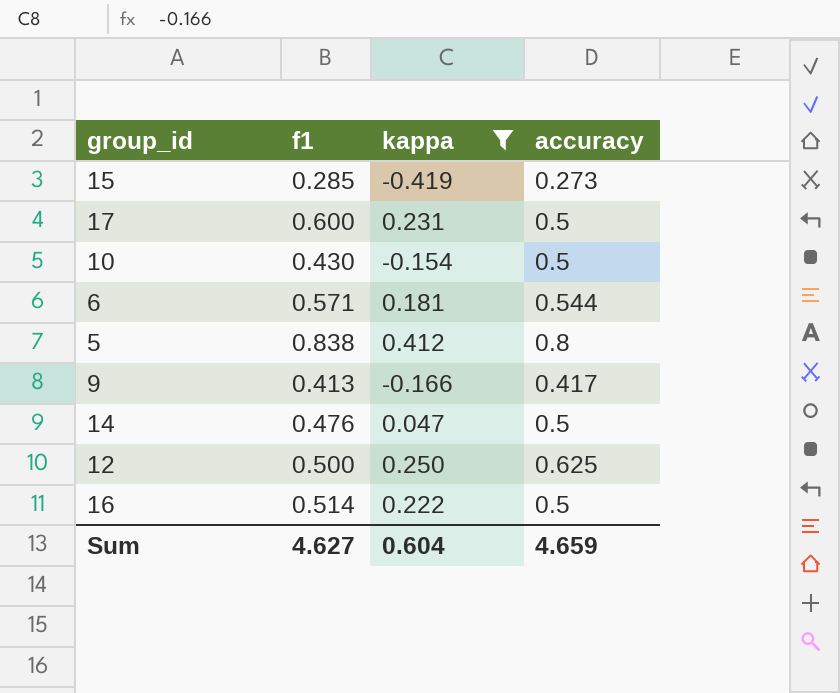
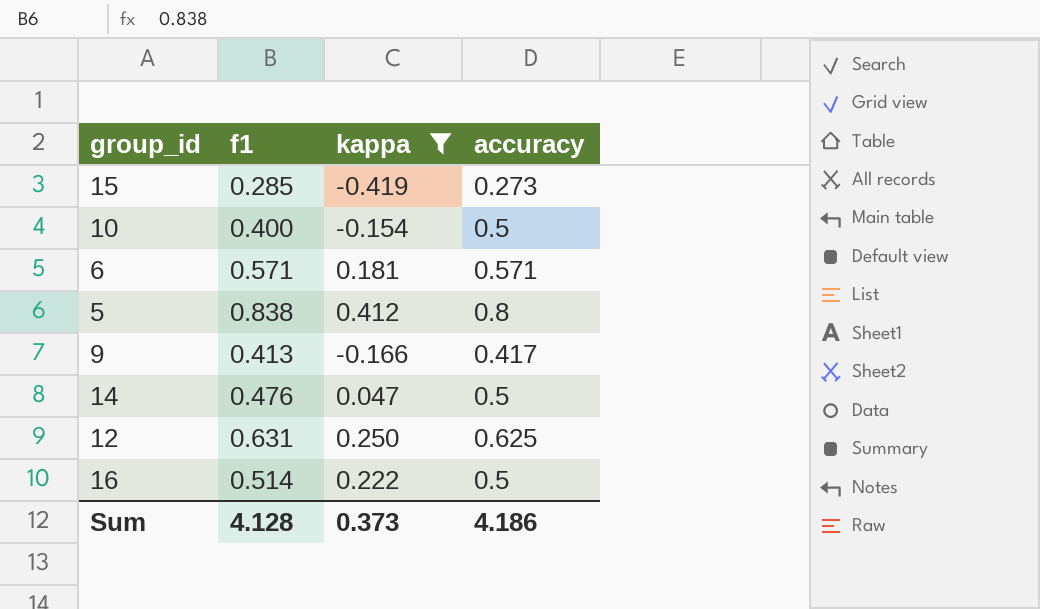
row 17: 0.600 | 0.231 | 0.5 -> none
10 | f1: 0.430 -> 0.400
6 | accuracy: 0.544 -> 0.571
12 | f1: 0.500 -> 0.631
Sum | f1: 4.627 -> 4.128
Sum | kappa: 0.604 -> 0.373
Sum | accuracy: 4.659 -> 4.186

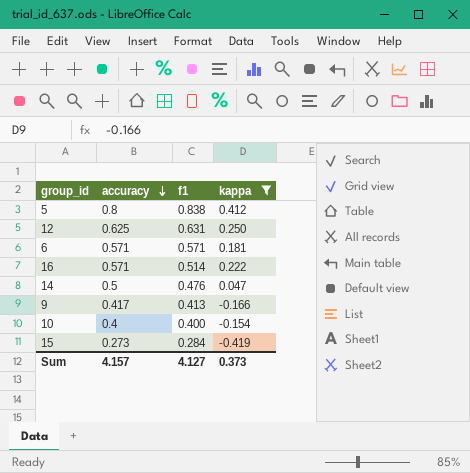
row order: none -> accuracy descending
column accuracy | position: 4 -> 2
16 | accuracy: 0.5 -> 0.571
10 | accuracy: 0.5 -> 0.4
15 | f1: 0.285 -> 0.284
Sum | accuracy: 4.186 -> 4.157
Sum | f1: 4.128 -> 4.127

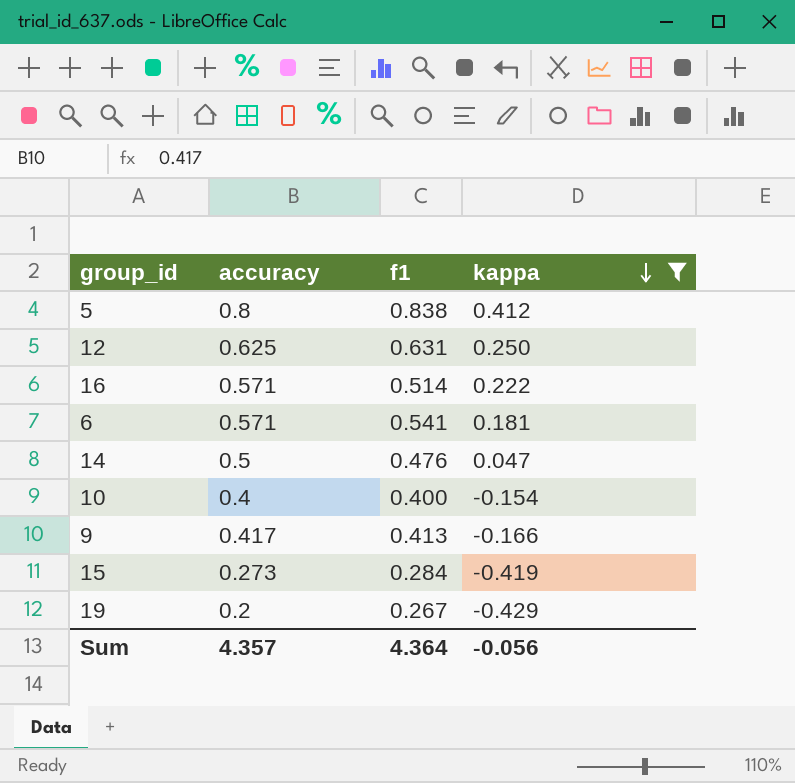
row order: accuracy descending -> kappa descending
6 | f1: 0.571 -> 0.541
row 19: none -> 0.2 | 0.267 | -0.429
Sum | accuracy: 4.157 -> 4.357
Sum | f1: 4.127 -> 4.364
Sum | kappa: 0.373 -> -0.056

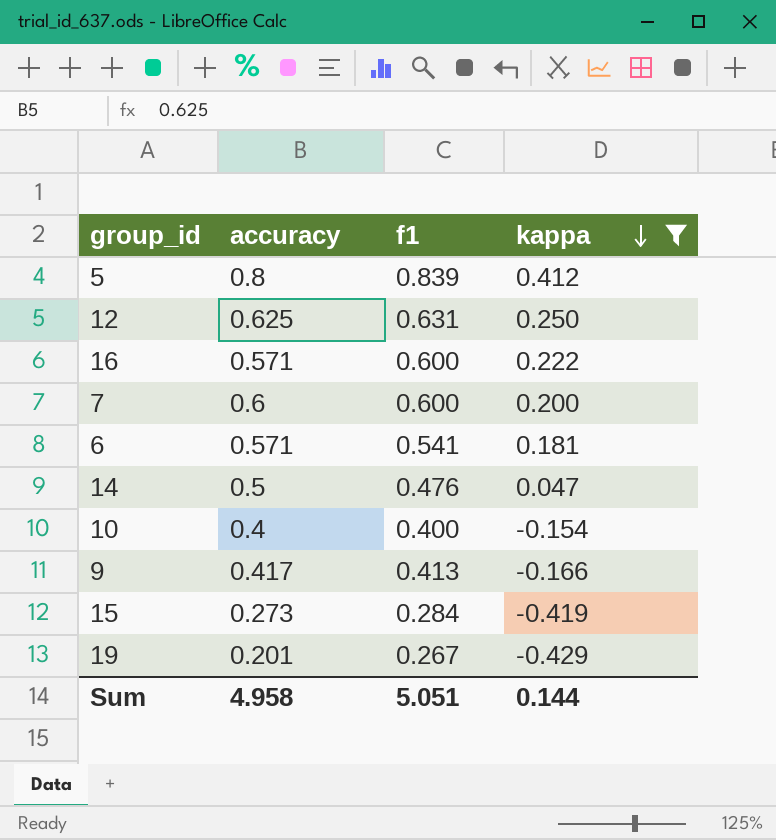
5 | f1: 0.838 -> 0.839
16 | f1: 0.514 -> 0.600
row 7: none -> 0.6 | 0.600 | 0.200
19 | accuracy: 0.2 -> 0.201
Sum | accuracy: 4.357 -> 4.958
Sum | f1: 4.364 -> 5.051
Sum | kappa: -0.056 -> 0.144

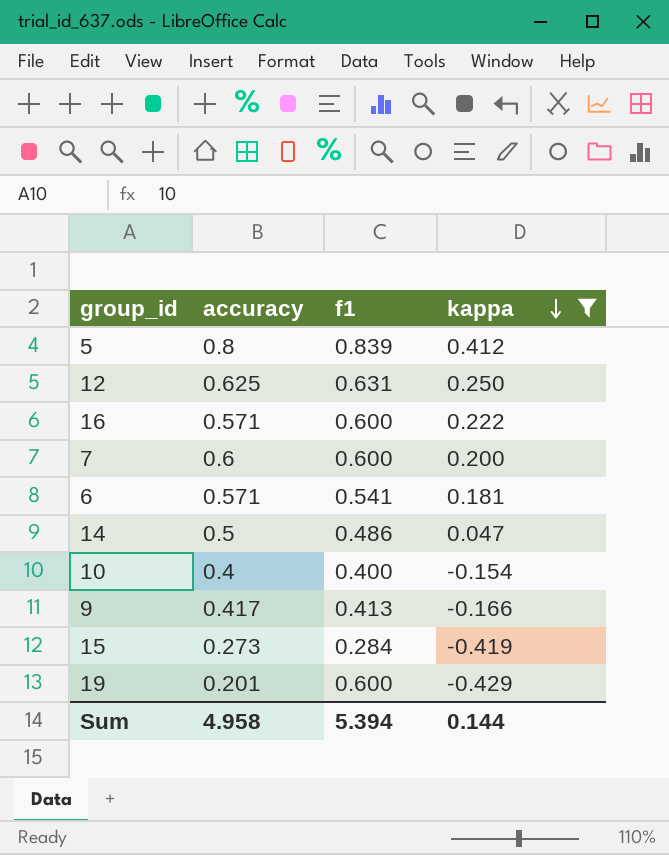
14 | f1: 0.476 -> 0.486
19 | f1: 0.267 -> 0.600
Sum | f1: 5.051 -> 5.394

